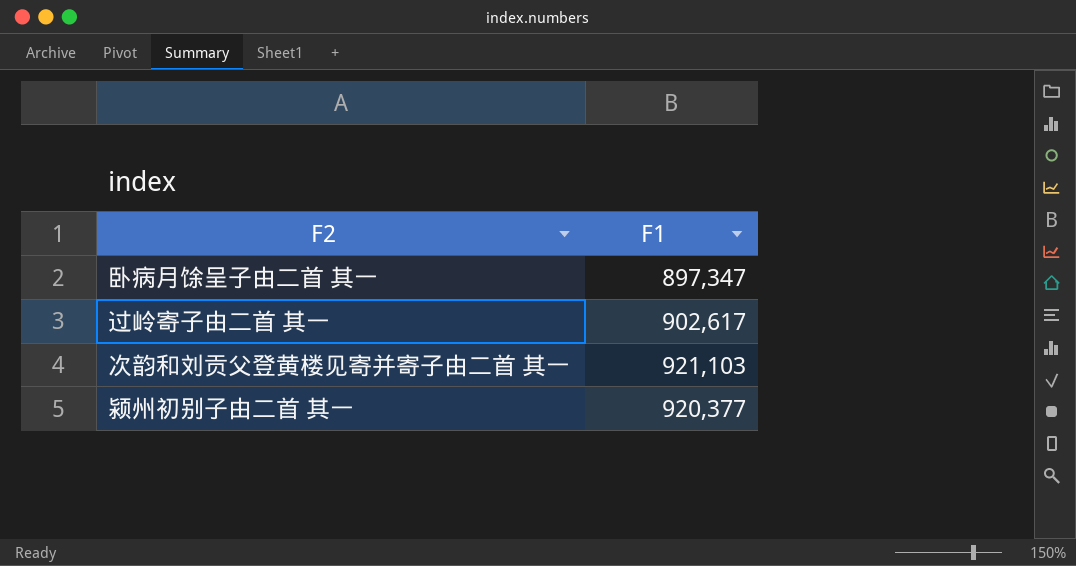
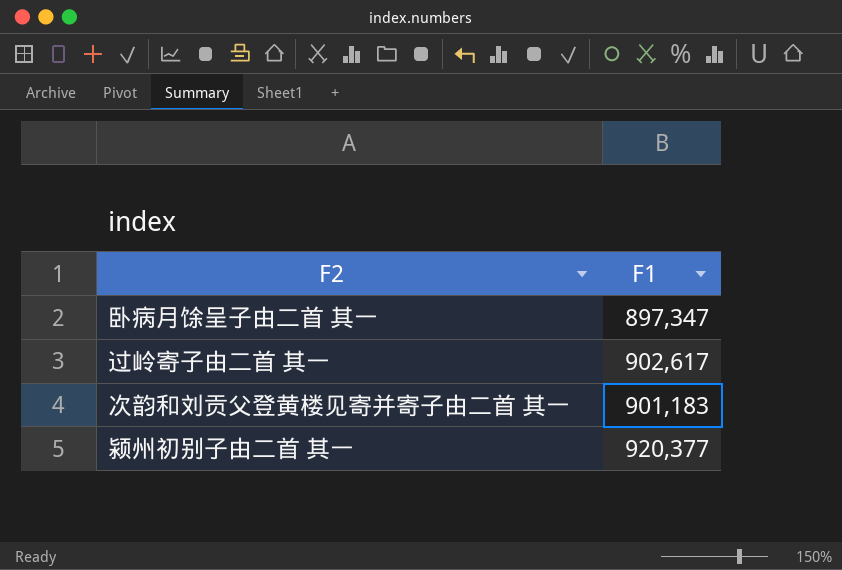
次韵和刘贡父登黄楼见寄并寄子由二首 其一 | F1: 921,103 -> 901,183

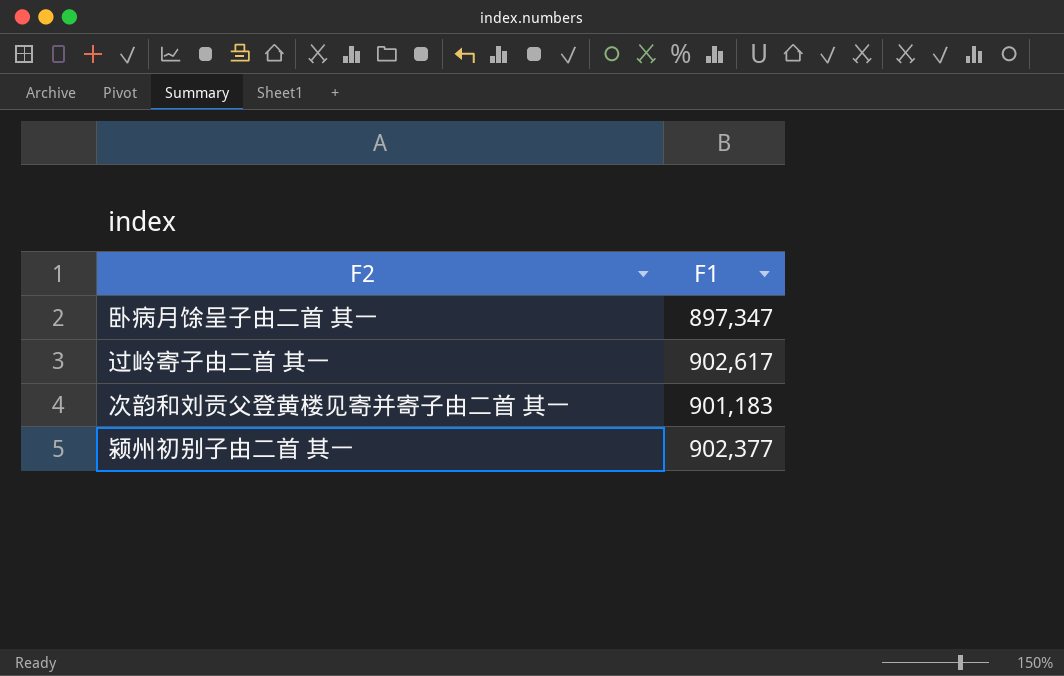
颍州初别子由二首 其一 | F1: 920,377 -> 902,377

